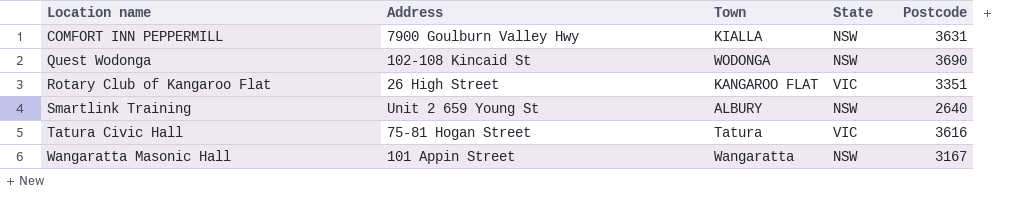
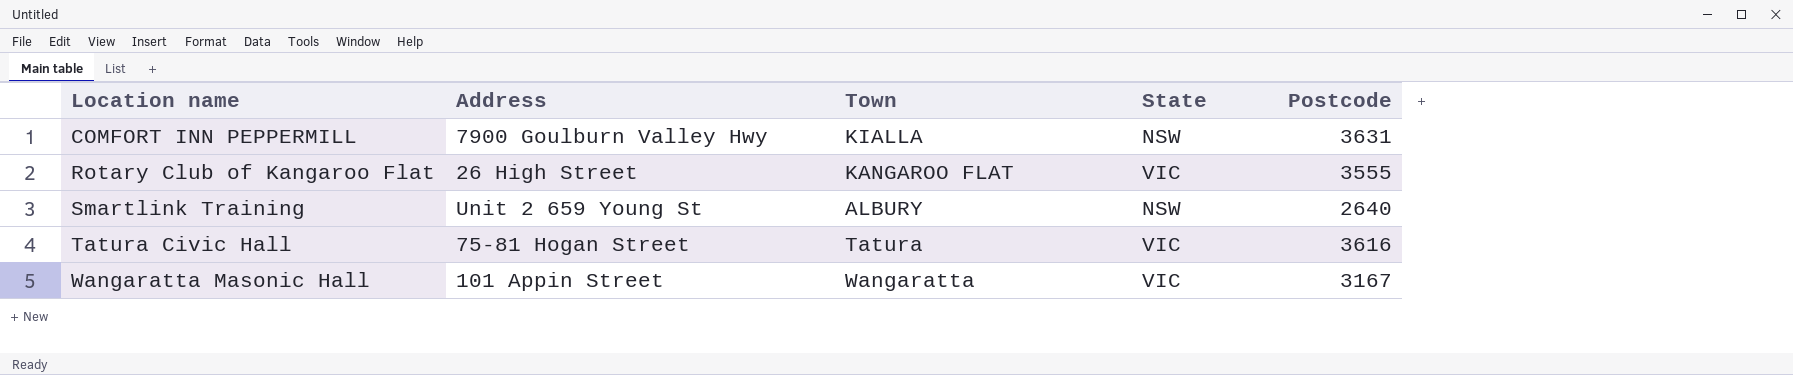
row Quest Wodonga: 102-108 Kincaid St | WODONGA | NSW | 3690 -> none
Rotary Club of Kangaroo Flat | Postcode: 3351 -> 3555
Wangaratta Masonic Hall | State: NSW -> VIC

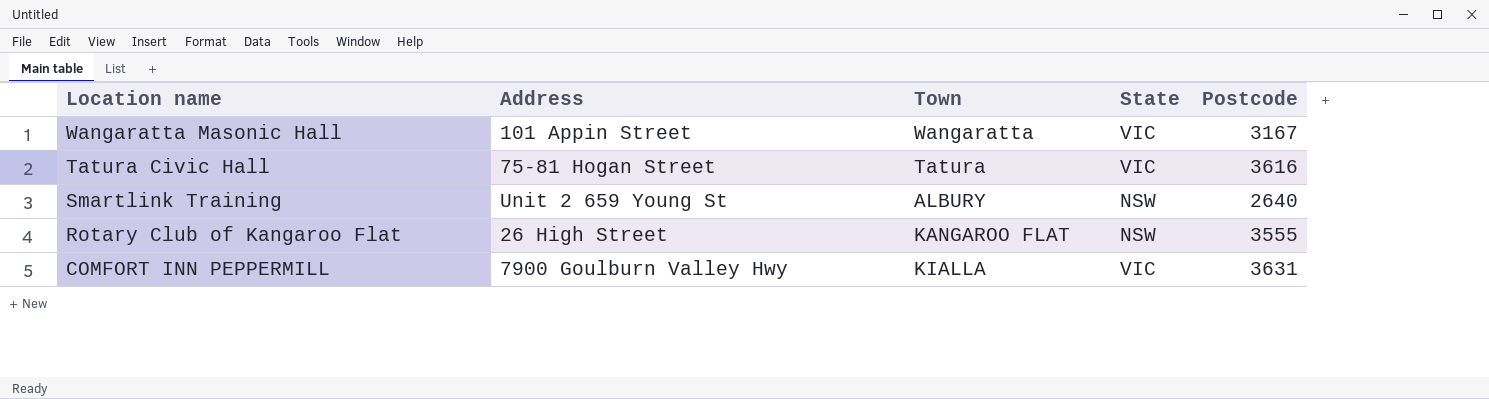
row order: Location name ascending -> Location name descending
Rotary Club of Kangaroo Flat | State: VIC -> NSW
COMFORT INN PEPPERMILL | State: NSW -> VIC

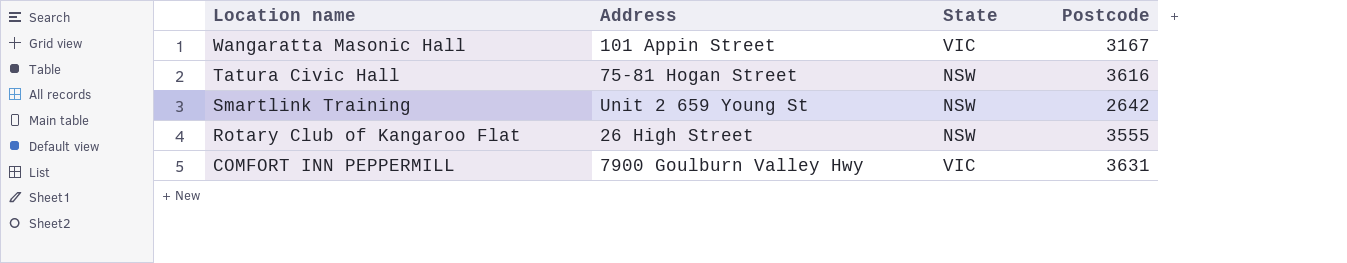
column Town | position: 3 -> none
Tatura Civic Hall | State: VIC -> NSW
Smartlink Training | Postcode: 2640 -> 2642

